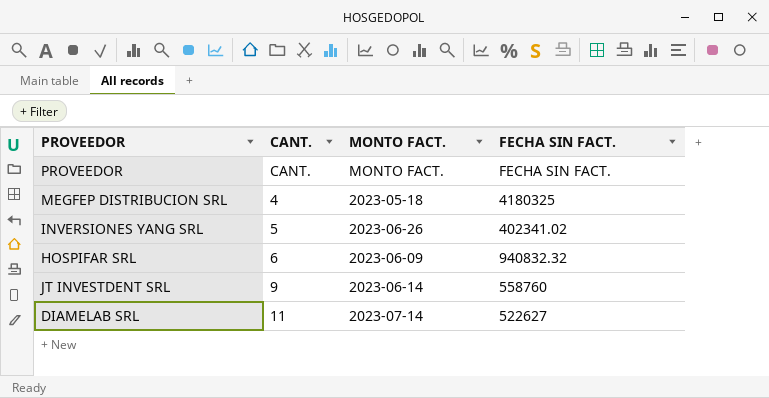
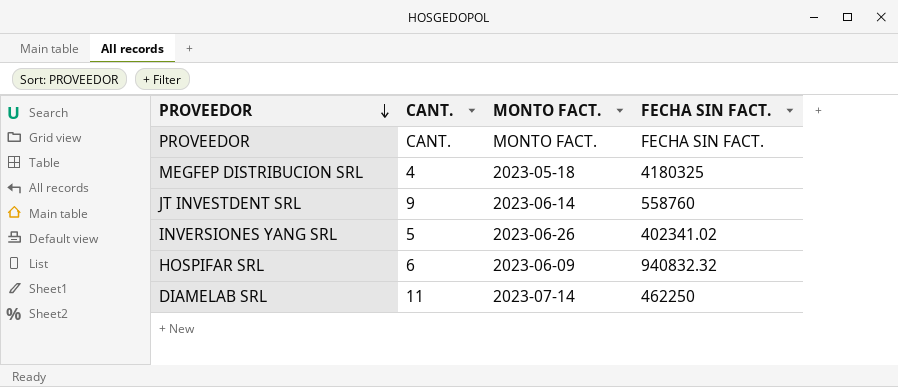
row order: none -> PROVEEDOR descending
DIAMELAB SRL | FECHA SIN FACT.: 522627 -> 462250

